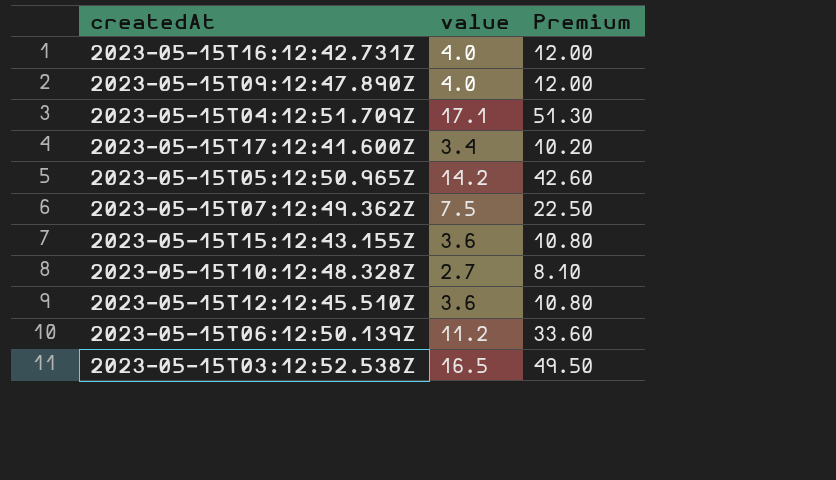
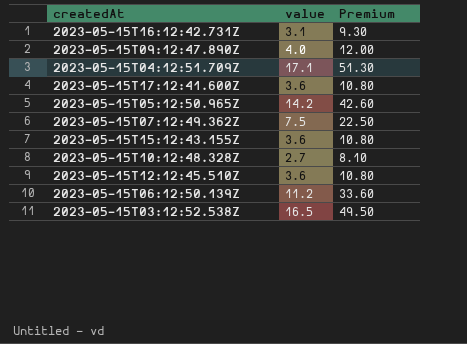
2023-05-15T16:12:42.731Z | value: 4.0 -> 3.1
2023-05-15T16:12:42.731Z | Premium: 12.00 -> 9.30
2023-05-15T17:12:41.600Z | value: 3.4 -> 3.6
2023-05-15T17:12:41.600Z | Premium: 10.20 -> 10.80

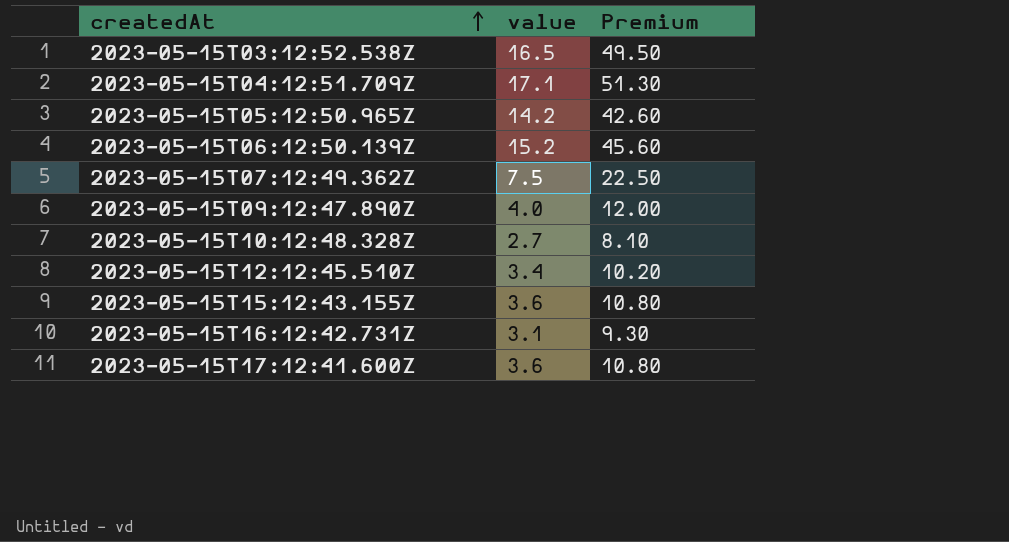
row order: none -> createdAt ascending
2023-05-15T06:12:50.139Z | value: 11.2 -> 15.2
2023-05-15T06:12:50.139Z | Premium: 33.60 -> 45.60
2023-05-15T12:12:45.510Z | value: 3.6 -> 3.4
2023-05-15T12:12:45.510Z | Premium: 10.80 -> 10.20

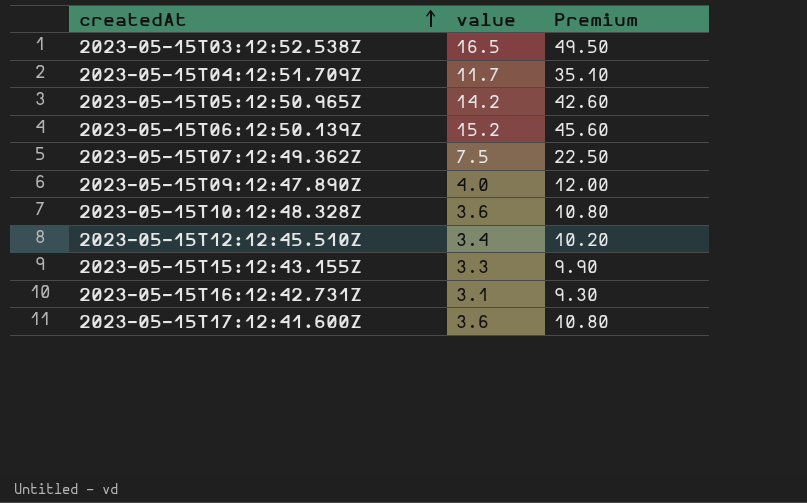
2023-05-15T04:12:51.709Z | value: 17.1 -> 11.7
2023-05-15T04:12:51.709Z | Premium: 51.30 -> 35.10
2023-05-15T10:12:48.328Z | value: 2.7 -> 3.6
2023-05-15T10:12:48.328Z | Premium: 8.10 -> 10.80
2023-05-15T15:12:43.155Z | value: 3.6 -> 3.3
2023-05-15T15:12:43.155Z | Premium: 10.80 -> 9.90

